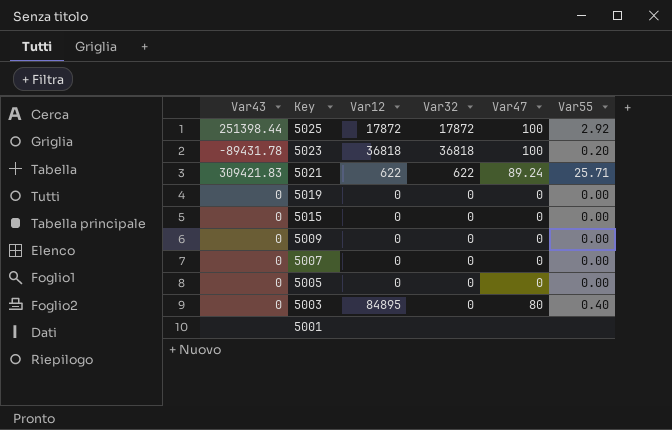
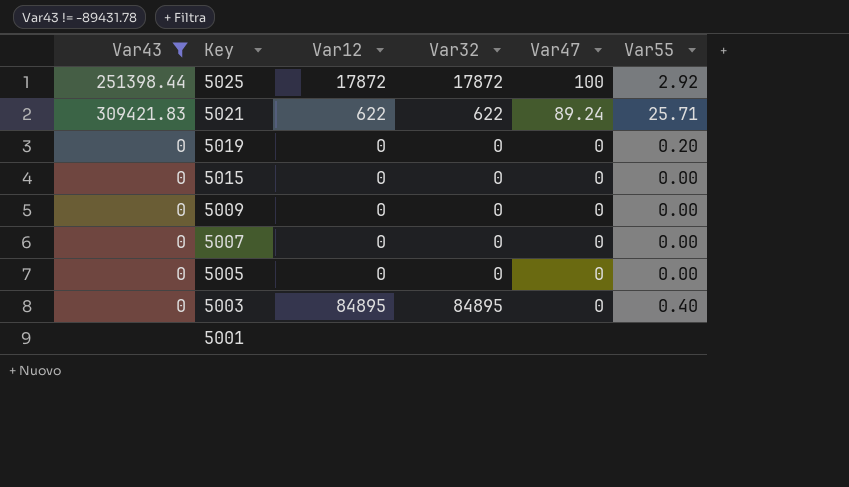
filter: none -> Var43 != -89431.78
5019 | Var55: 0.00 -> 0.20
5003 | Var32: 0 -> 84895
5003 | Var47: 80 -> 0

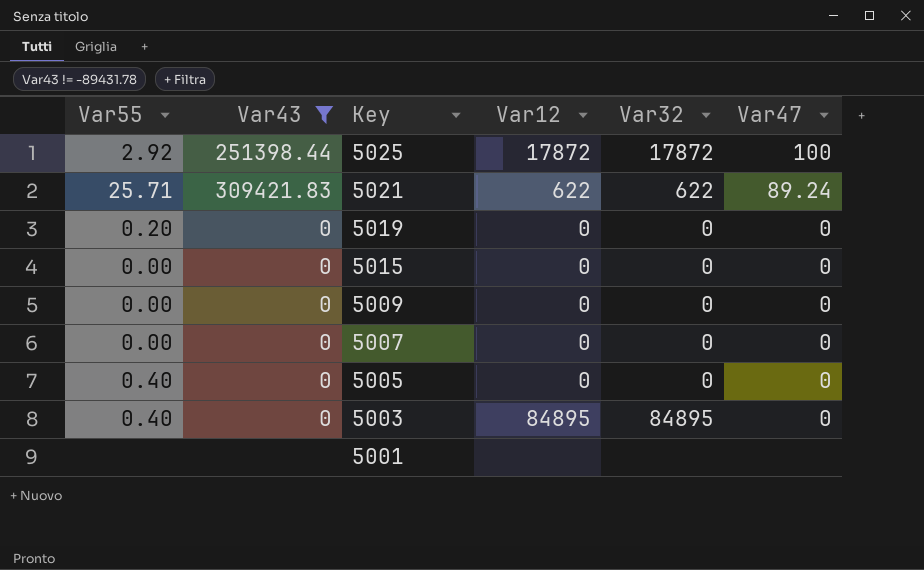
column Var55 | position: 6 -> 1
5005 | Var55: 0.00 -> 0.40

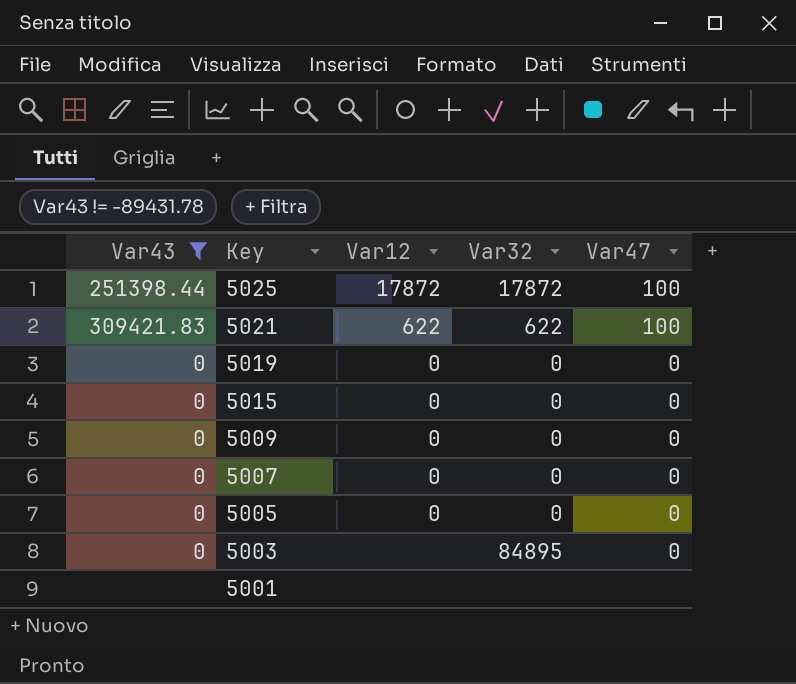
column Var55 | position: 1 -> none
5021 | Var47: 89.24 -> 100
5003 | Var12: 84895 -> none

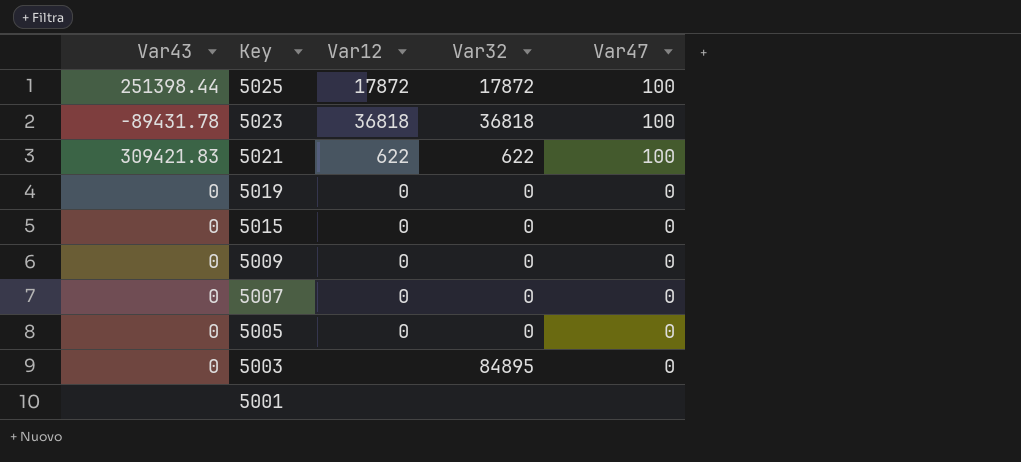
filter: Var43 != -89431.78 -> none

